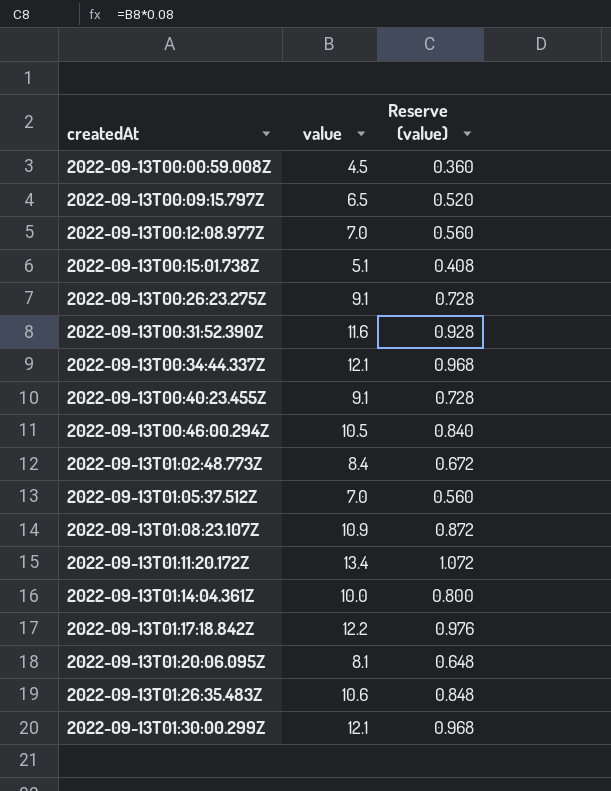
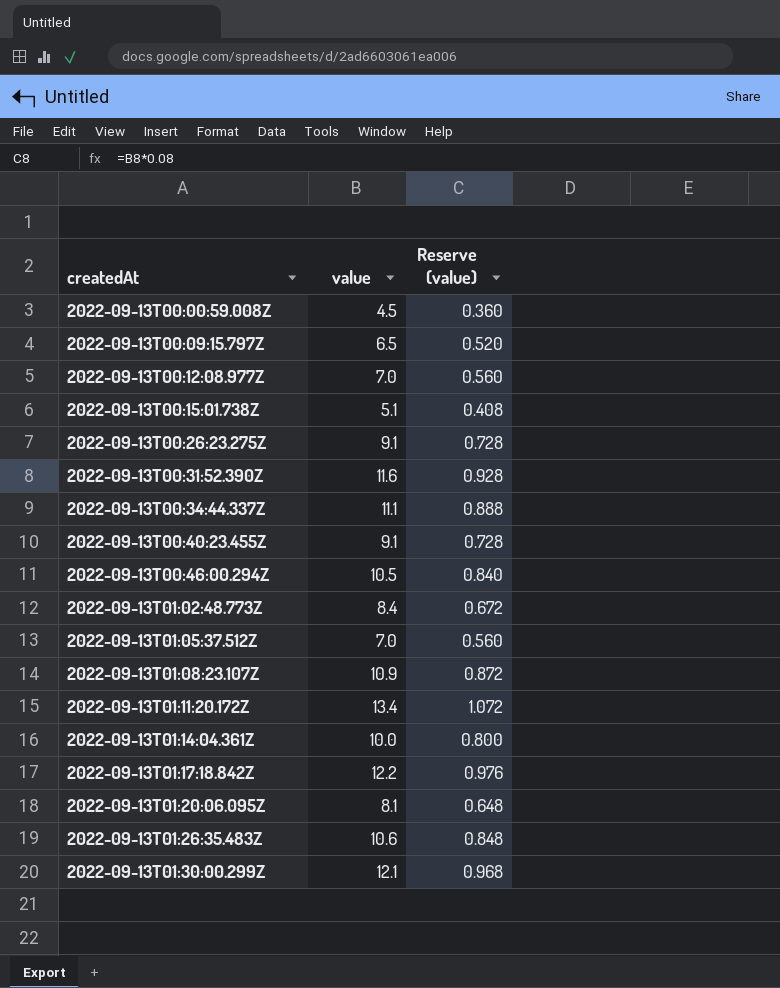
2022-09-13T00:34:44.337Z | value: 12.1 -> 11.1
2022-09-13T00:34:44.337Z | Reserve (value): 0.968 -> 0.888

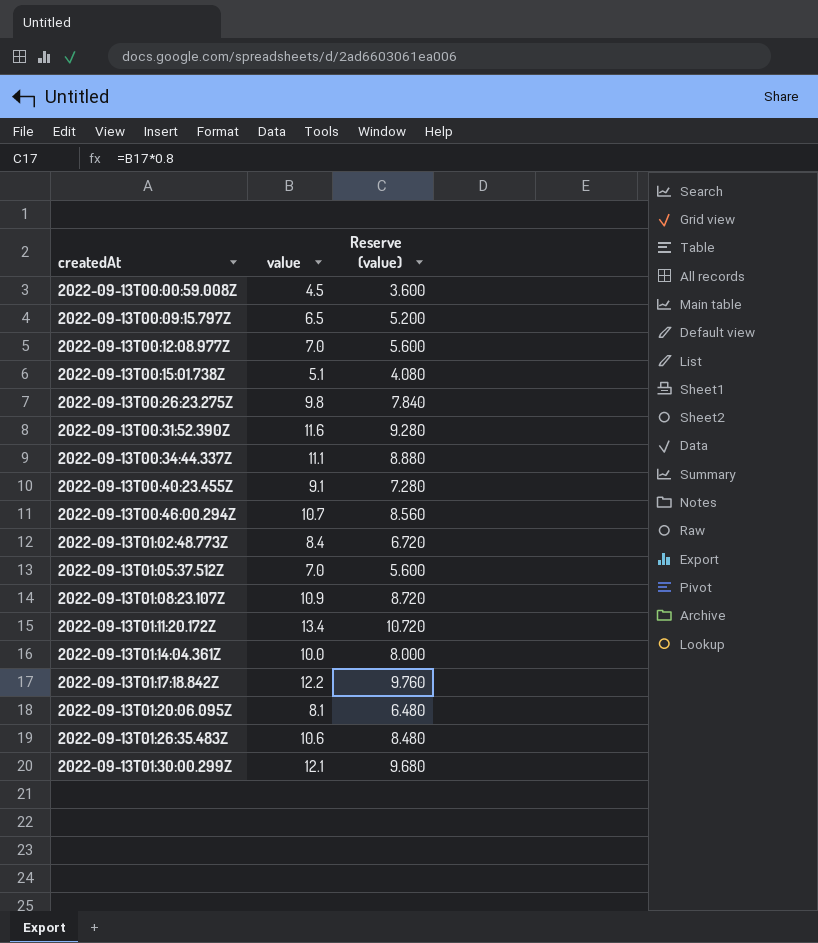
column Reserve (value) | formula: [value] * 0.08 -> [value] * 0.8
2022-09-13T00:26:23.275Z | value: 9.1 -> 9.8
2022-09-13T00:46:00.294Z | value: 10.5 -> 10.7

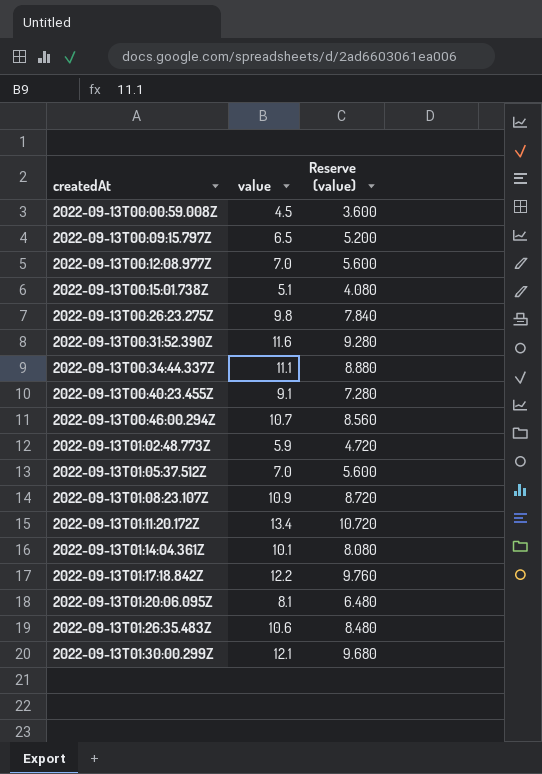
2022-09-13T01:02:48.773Z | value: 8.4 -> 5.9
2022-09-13T01:02:48.773Z | Reserve (value): 6.720 -> 4.720
2022-09-13T01:14:04.361Z | value: 10.0 -> 10.1
2022-09-13T01:14:04.361Z | Reserve (value): 8.000 -> 8.080

